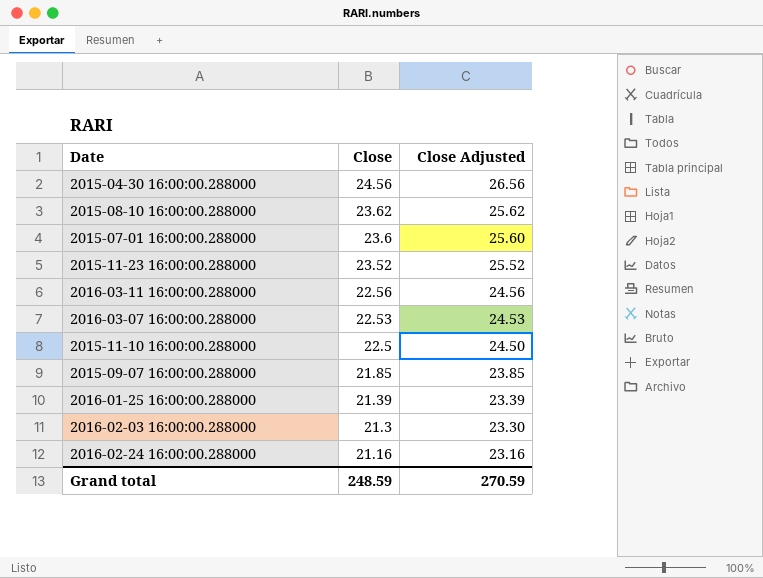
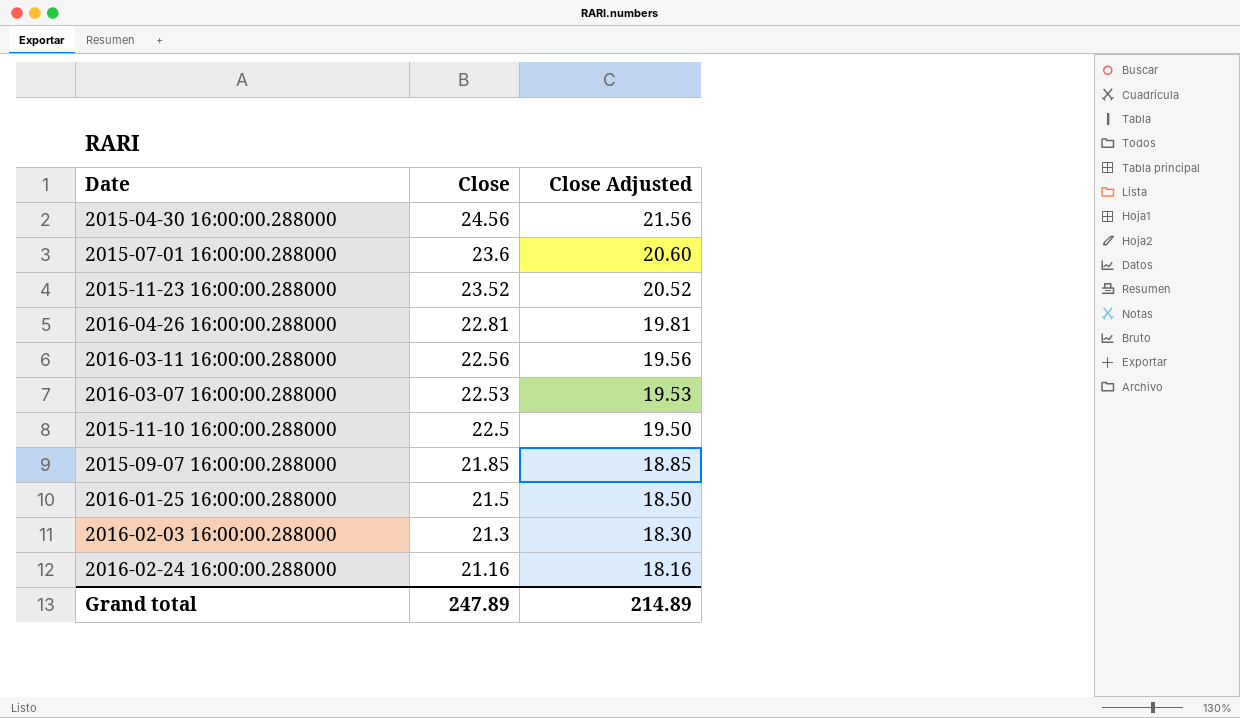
column Close Adjusted | formula: [Close] + 2 -> [Close] - 3
row 2015-08-10 16:00:00.288000: 23.62 | 25.62 -> none
row 2016-04-26 16:00:00.288000: none -> 22.81 | 19.81
2016-01-25 16:00:00.288000 | Close: 21.39 -> 21.5
Grand total | Close: 248.59 -> 247.89
Grand total | Close Adjusted: 270.59 -> 214.89

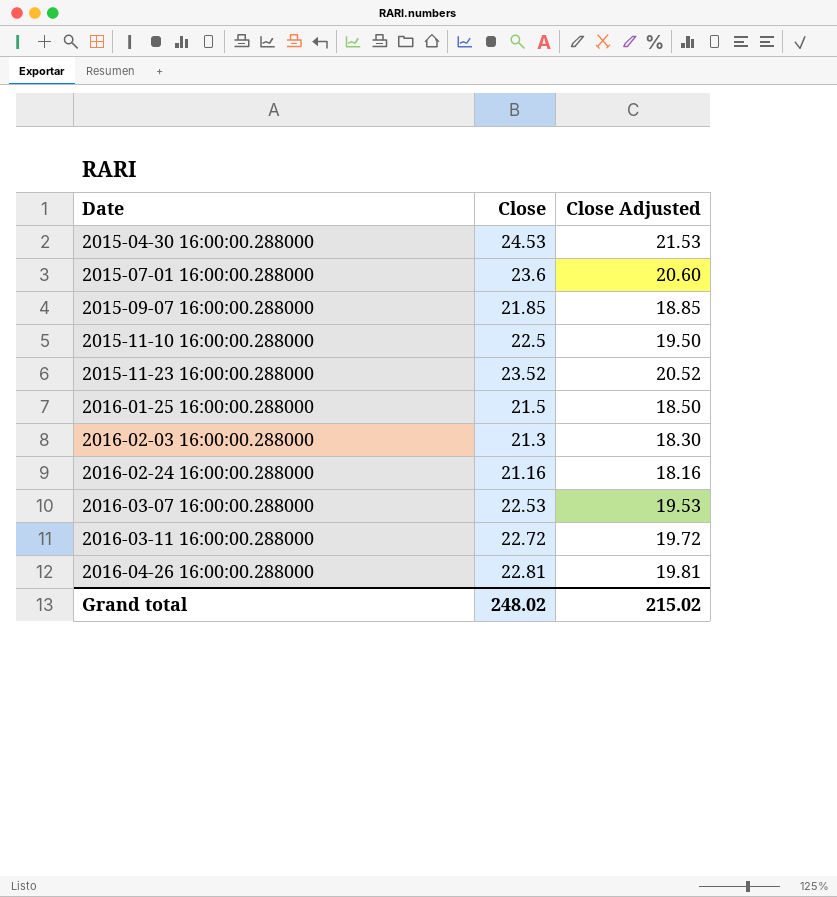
row order: Close descending -> Date ascending
2015-04-30 16:00:00.288000 | Close: 24.56 -> 24.53
2015-04-30 16:00:00.288000 | Close Adjusted: 21.56 -> 21.53
2016-03-11 16:00:00.288000 | Close: 22.56 -> 22.72
2016-03-11 16:00:00.288000 | Close Adjusted: 19.56 -> 19.72
Grand total | Close: 247.89 -> 248.02
Grand total | Close Adjusted: 214.89 -> 215.02

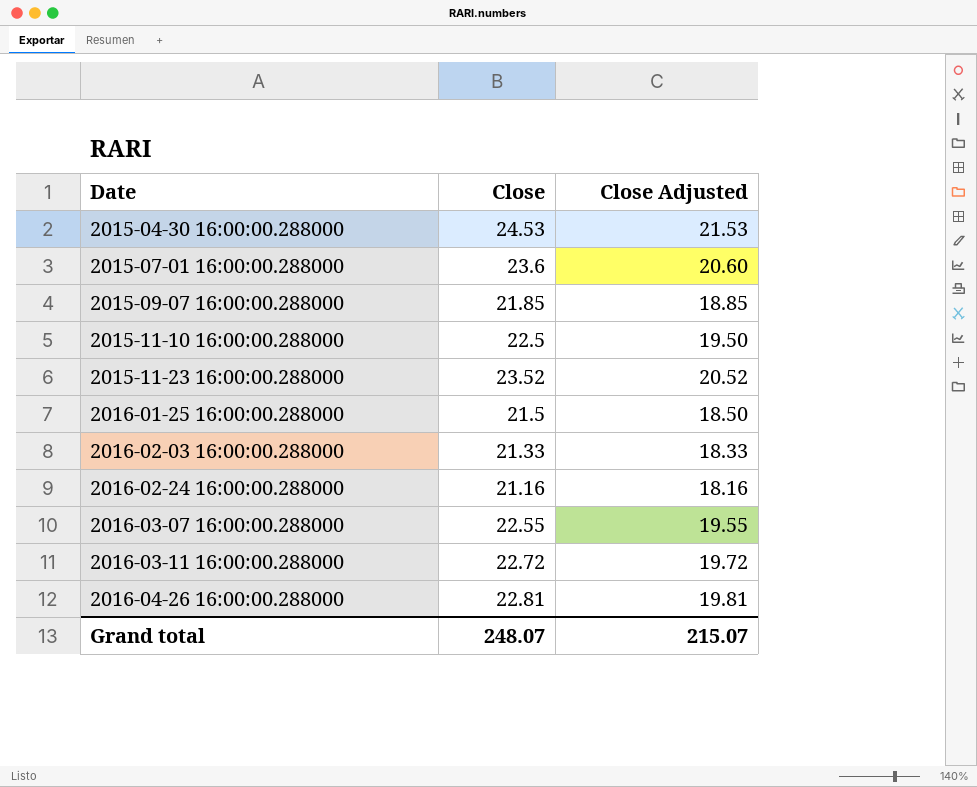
2016-02-03 16:00:00.288000 | Close: 21.3 -> 21.33
2016-02-03 16:00:00.288000 | Close Adjusted: 18.30 -> 18.33
2016-03-07 16:00:00.288000 | Close: 22.53 -> 22.55
2016-03-07 16:00:00.288000 | Close Adjusted: 19.53 -> 19.55
Grand total | Close: 248.02 -> 248.07
Grand total | Close Adjusted: 215.02 -> 215.07

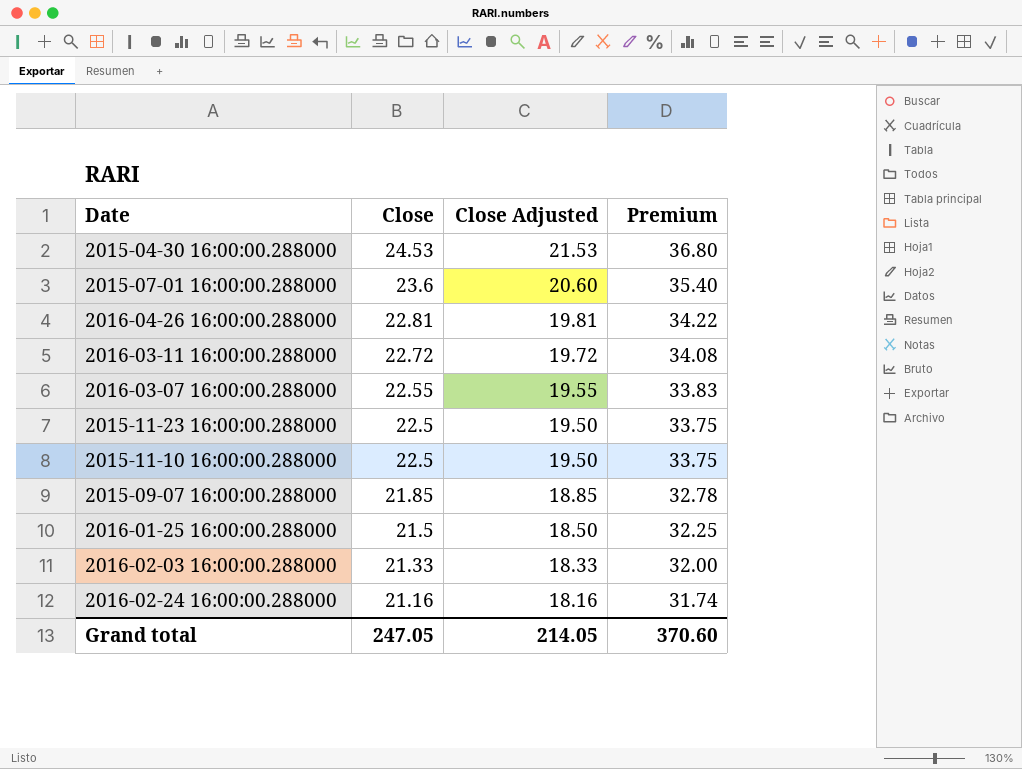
row order: Date ascending -> Close descending
column Premium | formula: none -> [Close] * 1.5
2015-11-23 16:00:00.288000 | Close: 23.52 -> 22.5
2015-11-23 16:00:00.288000 | Close Adjusted: 20.52 -> 19.50
Grand total | Close: 248.07 -> 247.05
Grand total | Close Adjusted: 215.07 -> 214.05

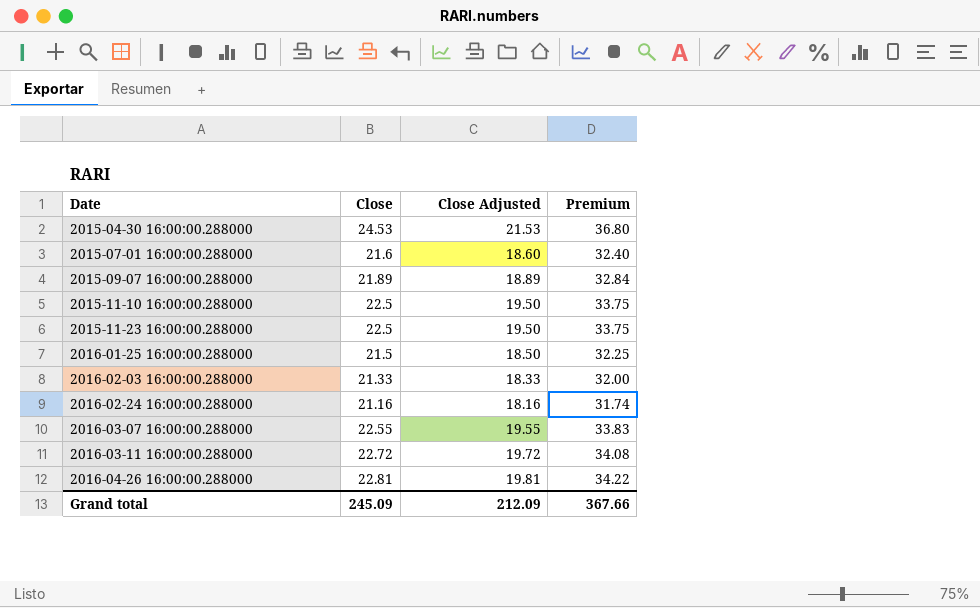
row order: Close descending -> Date ascending
2015-07-01 16:00:00.288000 | Close: 23.6 -> 21.6
2015-07-01 16:00:00.288000 | Close Adjusted: 20.60 -> 18.60
2015-07-01 16:00:00.288000 | Premium: 35.40 -> 32.40
2015-09-07 16:00:00.288000 | Close: 21.85 -> 21.89
2015-09-07 16:00:00.288000 | Close Adjusted: 18.85 -> 18.89
2015-09-07 16:00:00.288000 | Premium: 32.78 -> 32.84
Grand total | Close: 247.05 -> 245.09
Grand total | Close Adjusted: 214.05 -> 212.09
Grand total | Premium: 370.60 -> 367.66

